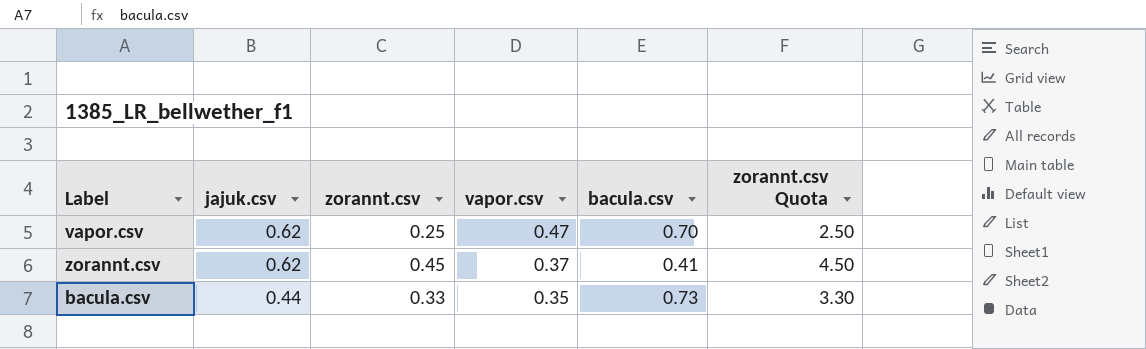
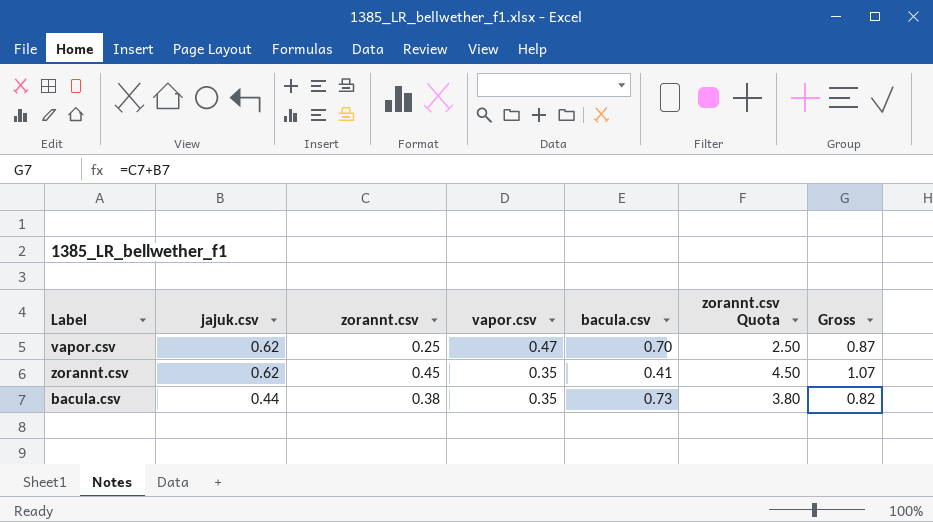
column Gross | formula: none -> [jajuk.csv] + [zorannt.csv]
zorannt.csv | vapor.csv: 0.37 -> 0.35
bacula.csv | zorannt.csv: 0.33 -> 0.38
bacula.csv | zorannt.csv Quota: 3.30 -> 3.80

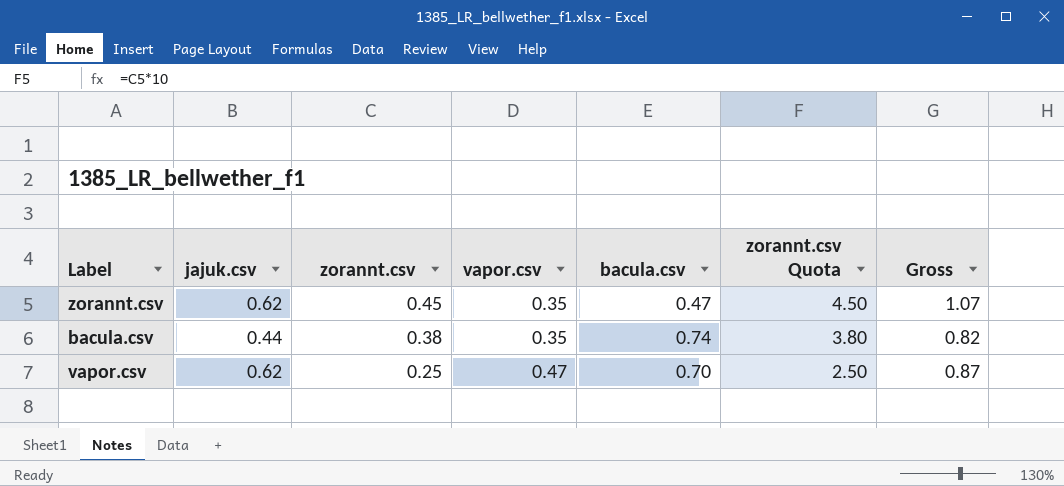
row order: jajuk.csv descending -> zorannt.csv descending
zorannt.csv | bacula.csv: 0.41 -> 0.47
bacula.csv | bacula.csv: 0.73 -> 0.74

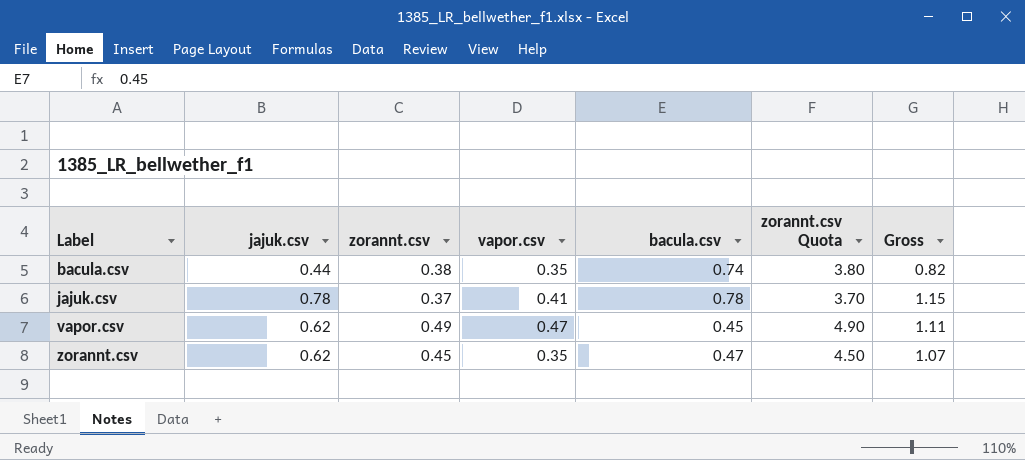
row order: zorannt.csv descending -> Label ascending
row jajuk.csv: none -> 0.78 | 0.37 | 0.41 | 0.78 | 3.70 | 1.15
vapor.csv | zorannt.csv: 0.25 -> 0.49
vapor.csv | bacula.csv: 0.70 -> 0.45
vapor.csv | zorannt.csv Quota: 2.50 -> 4.90
vapor.csv | Gross: 0.87 -> 1.11

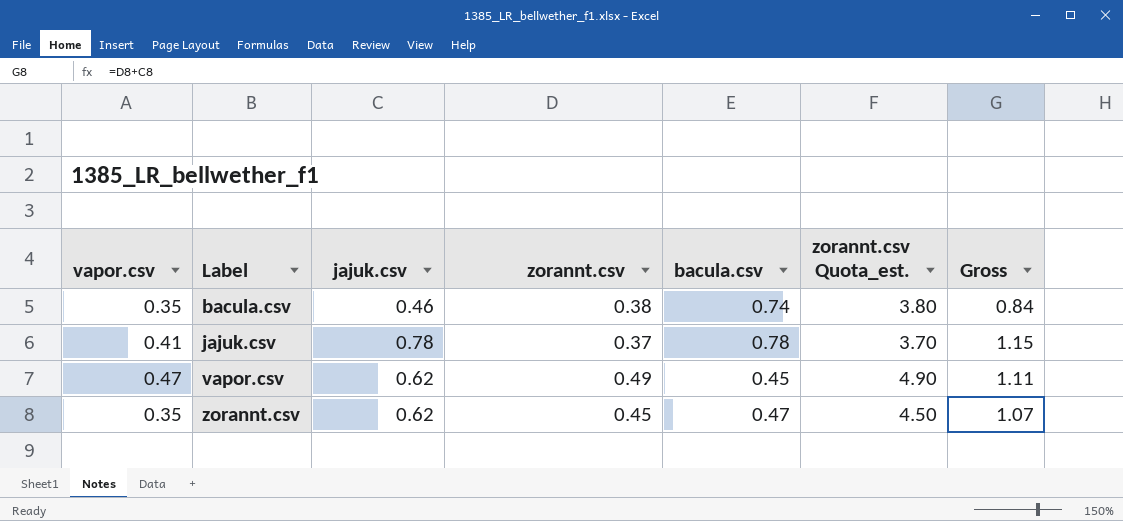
column vapor.csv | position: 4 -> 1
column name: zorannt.csv Quota -> zorannt.csv Quota_est.
bacula.csv | jajuk.csv: 0.44 -> 0.46
bacula.csv | Gross: 0.82 -> 0.84

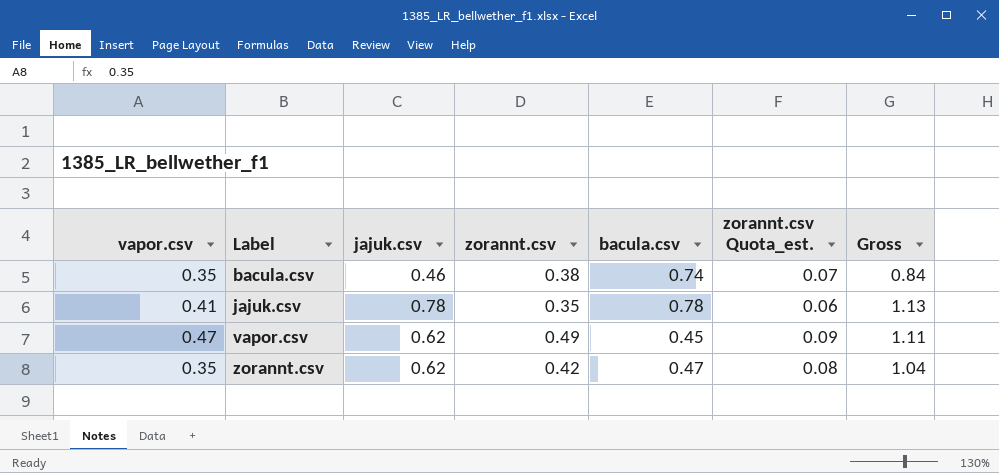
column zorannt.csv Quota_est. | formula: [zorannt.csv] * 10 -> [zorannt.csv] * 0.18
jajuk.csv | zorannt.csv: 0.37 -> 0.35
jajuk.csv | Gross: 1.15 -> 1.13
zorannt.csv | zorannt.csv: 0.45 -> 0.42
zorannt.csv | Gross: 1.07 -> 1.04

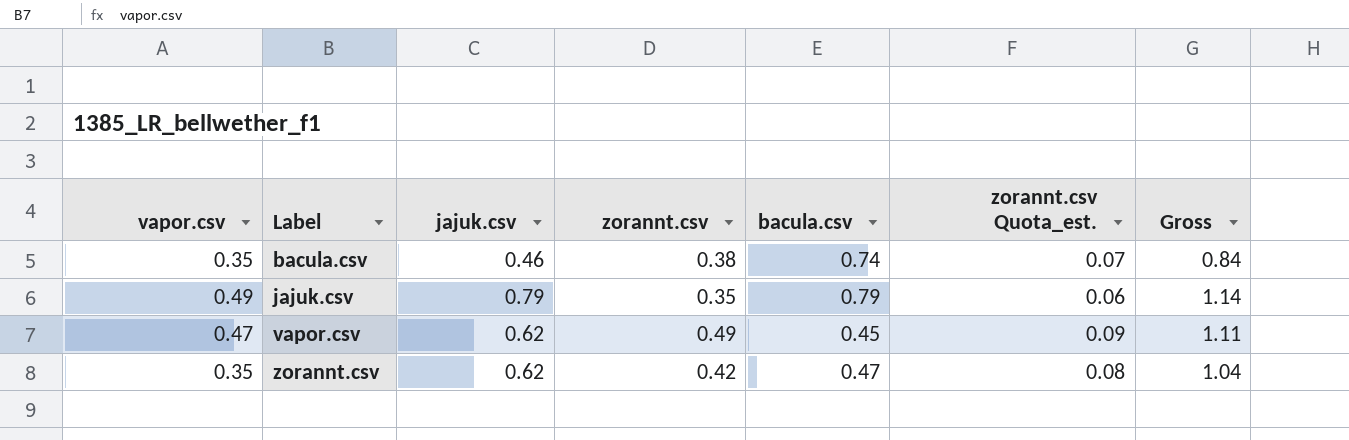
jajuk.csv | vapor.csv: 0.41 -> 0.49
jajuk.csv | jajuk.csv: 0.78 -> 0.79
jajuk.csv | bacula.csv: 0.78 -> 0.79
jajuk.csv | Gross: 1.13 -> 1.14

